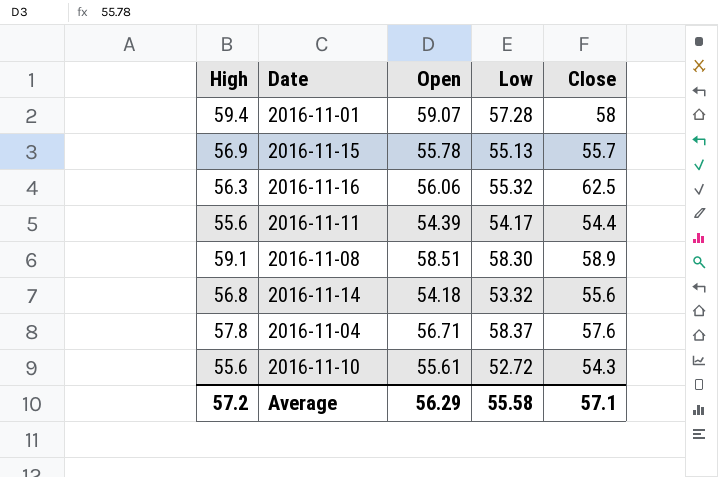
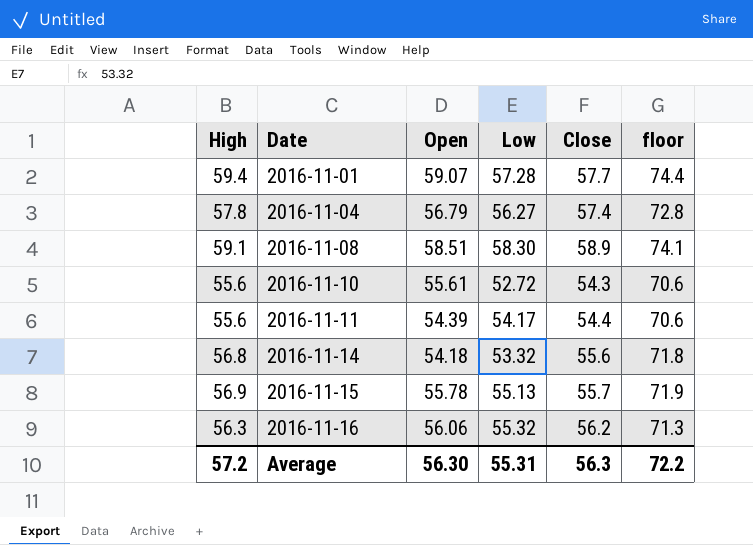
row order: none -> Date ascending
column floor | formula: none -> [High] + 15
2016-11-01 | Close: 58 -> 57.7
2016-11-04 | Open: 56.71 -> 56.79
2016-11-04 | Low: 58.37 -> 56.27
2016-11-04 | Close: 57.6 -> 57.4
2016-11-16 | Close: 62.5 -> 56.2
Average | Open: 56.29 -> 56.30
Average | Low: 55.58 -> 55.31
Average | Close: 57.1 -> 56.3

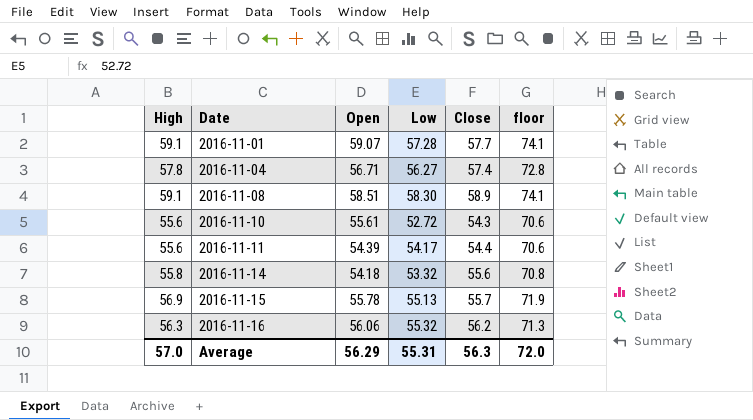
2016-11-01 | High: 59.4 -> 59.1
2016-11-01 | floor: 74.4 -> 74.1
2016-11-04 | Open: 56.79 -> 56.71
2016-11-14 | High: 56.8 -> 55.8
2016-11-14 | floor: 71.8 -> 70.8
Average | High: 57.2 -> 57.0
Average | Open: 56.30 -> 56.29
Average | floor: 72.2 -> 72.0

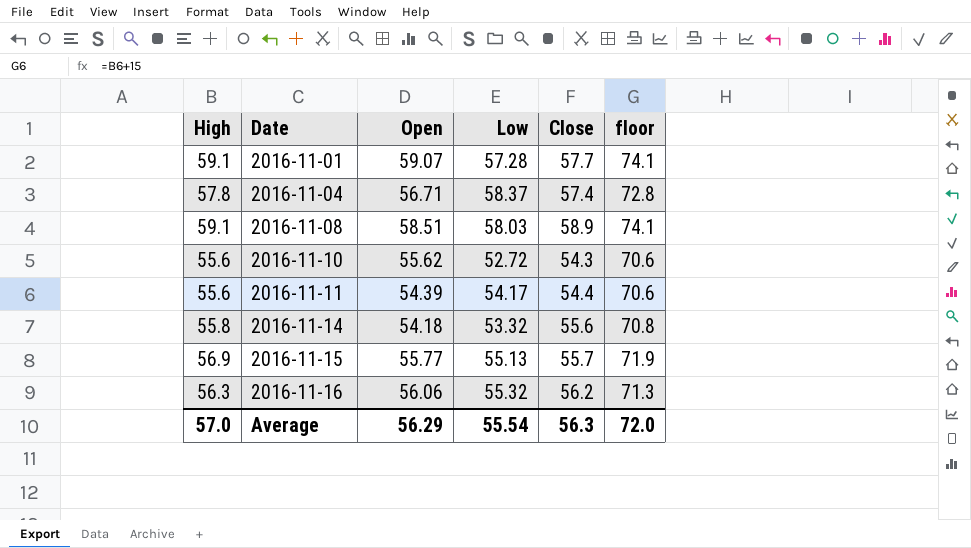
2016-11-04 | Low: 56.27 -> 58.37
2016-11-08 | Low: 58.30 -> 58.03
2016-11-10 | Open: 55.61 -> 55.62
2016-11-15 | Open: 55.78 -> 55.77
Average | Low: 55.31 -> 55.54

